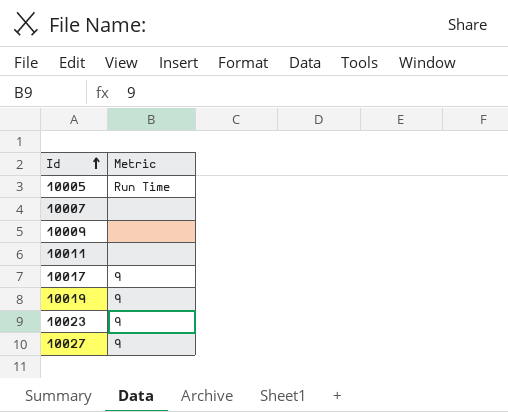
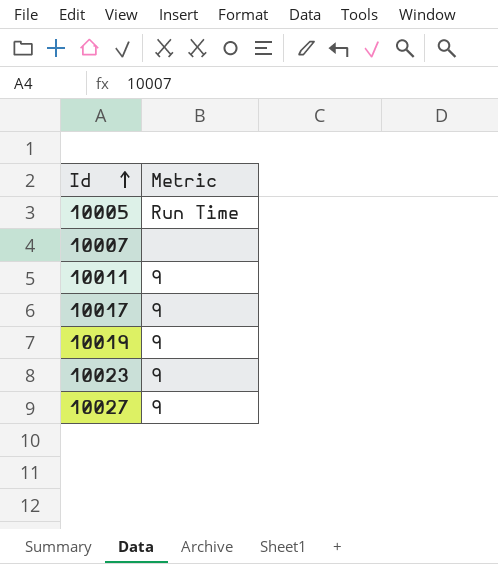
row 10009: none -> none
10011 | Metric: none -> 9

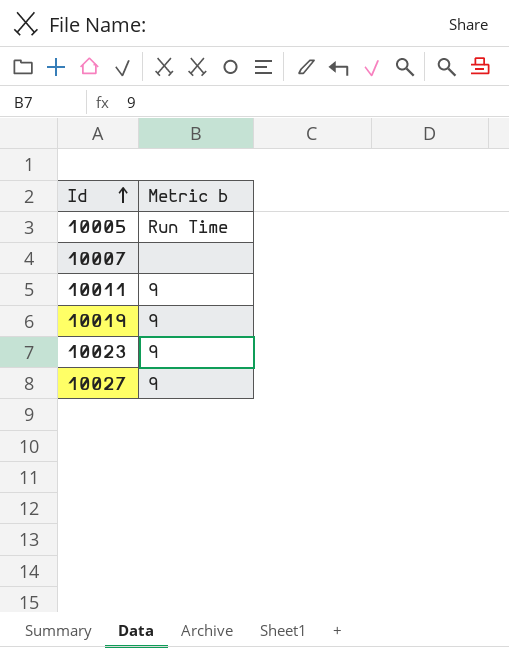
column name: Metric -> Metric b
row 10017: 9 -> none

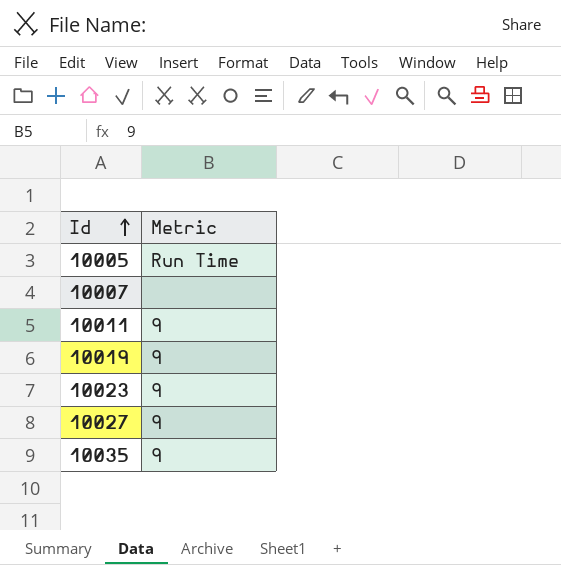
column name: Metric b -> Metric
row 10035: none -> 9

